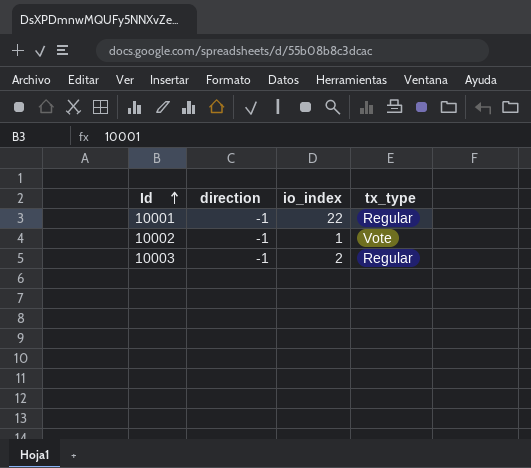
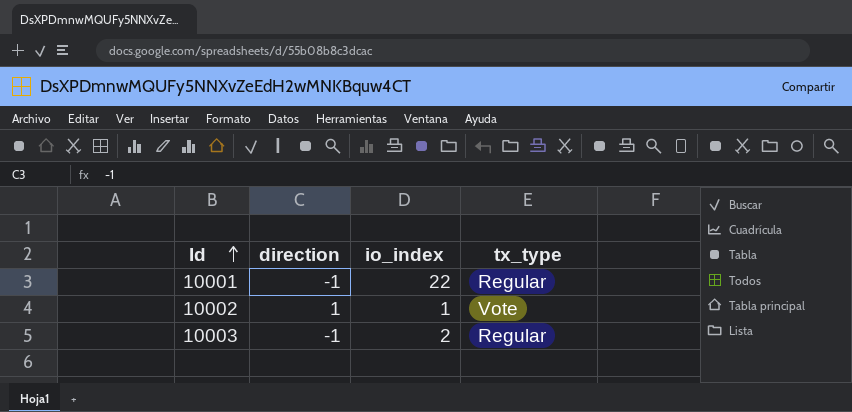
10002 | direction: -1 -> 1

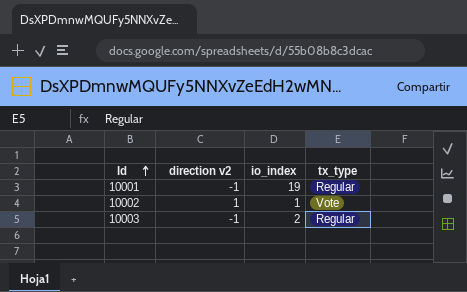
column name: direction -> direction v2
10001 | io_index: 22 -> 19

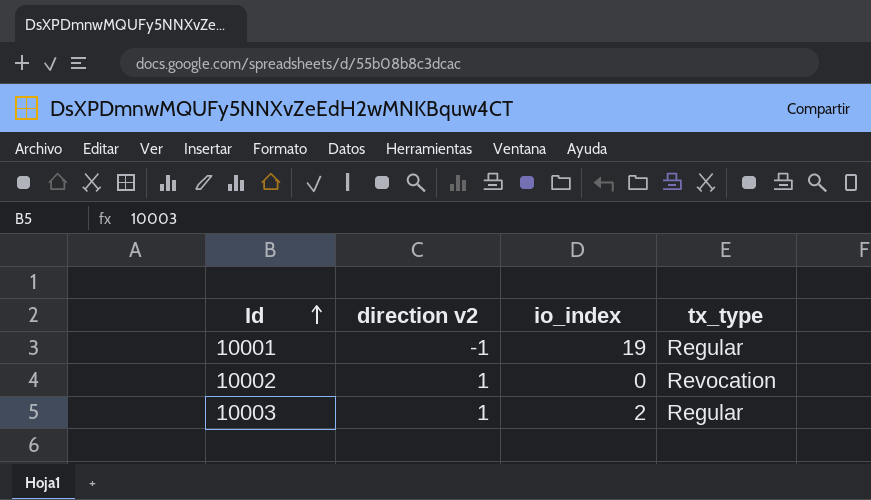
10002 | io_index: 1 -> 0
10002 | tx_type: Vote -> Revocation
10003 | direction v2: -1 -> 1

